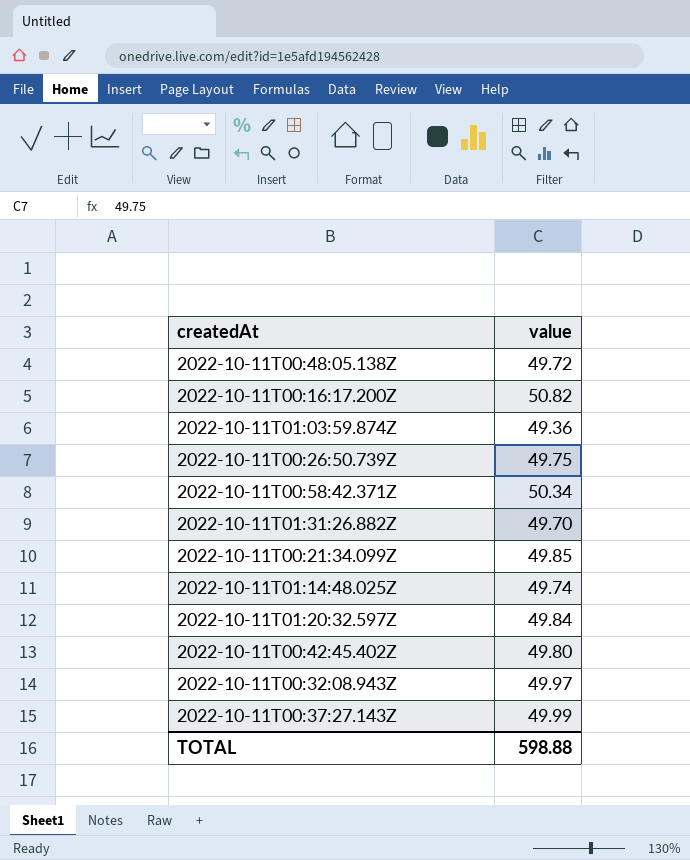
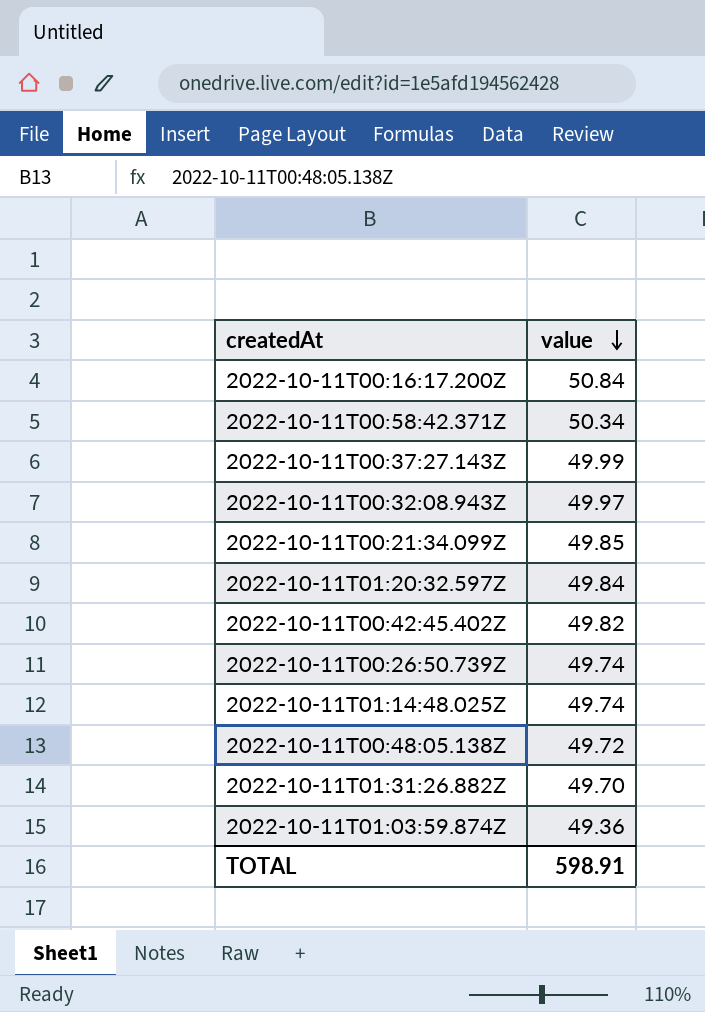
row order: none -> value descending
2022-10-11T00:16:17.200Z | value: 50.82 -> 50.84
2022-10-11T00:42:45.402Z | value: 49.80 -> 49.82
2022-10-11T00:26:50.739Z | value: 49.75 -> 49.74
TOTAL | value: 598.88 -> 598.91

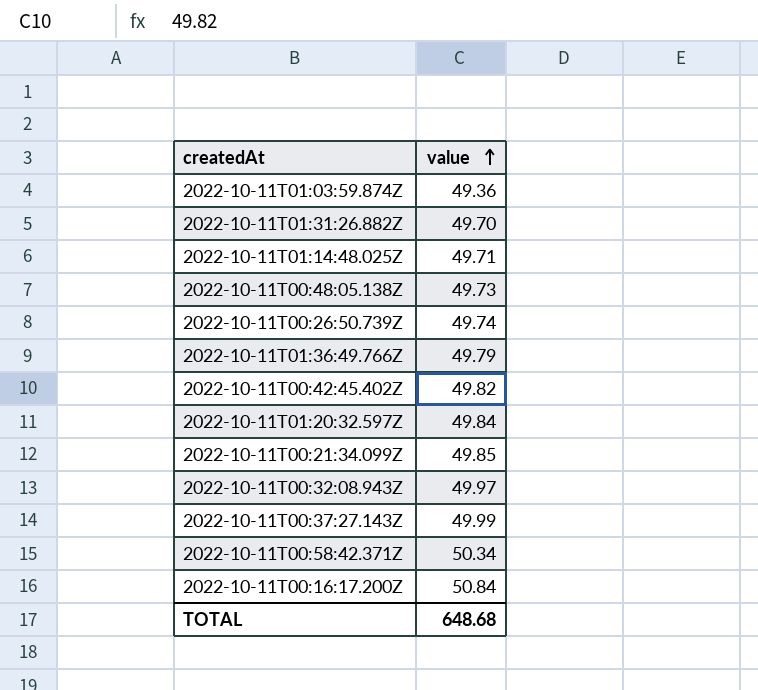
row order: value descending -> value ascending
2022-10-11T01:14:48.025Z | value: 49.74 -> 49.71
2022-10-11T00:48:05.138Z | value: 49.72 -> 49.73
row 2022-10-11T01:36:49.766Z: none -> 49.79
TOTAL | value: 598.91 -> 648.68

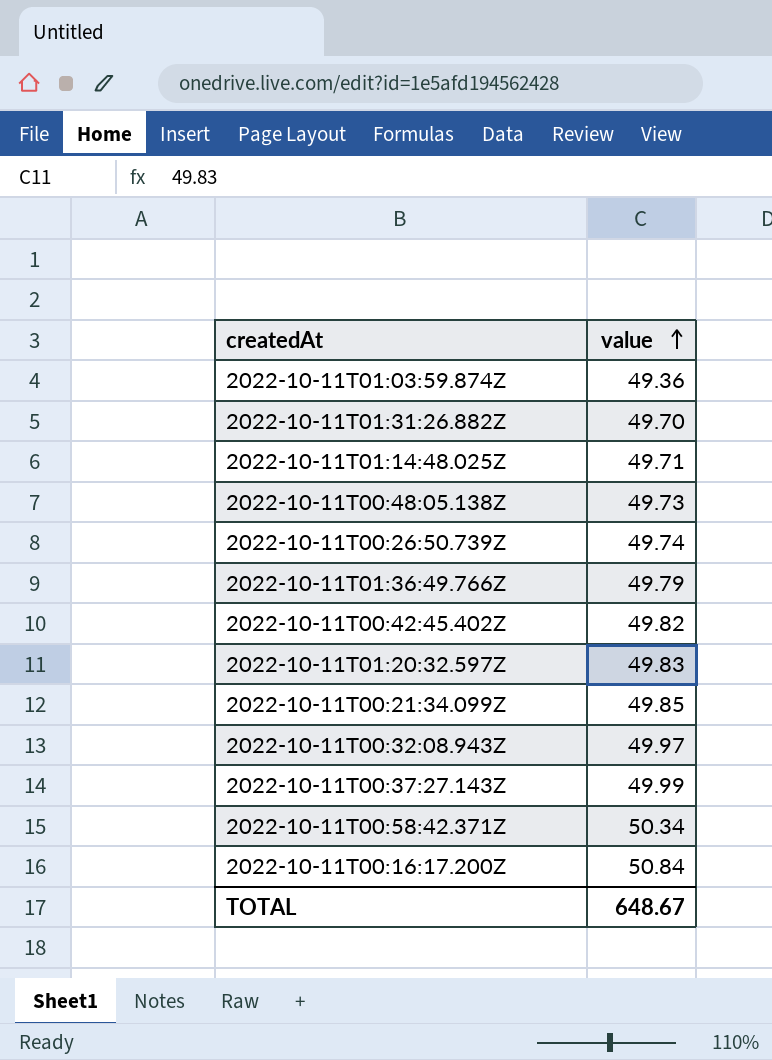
2022-10-11T01:20:32.597Z | value: 49.84 -> 49.83
TOTAL | value: 648.68 -> 648.67

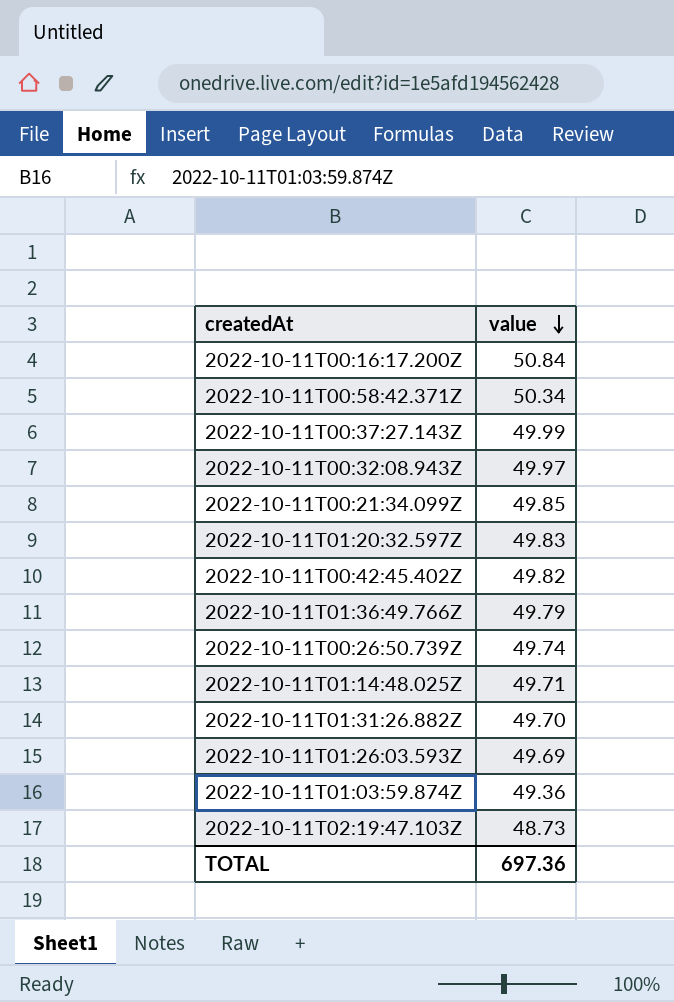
row order: value ascending -> value descending
row 2022-10-11T00:48:05.138Z: 49.73 -> none
row 2022-10-11T01:26:03.593Z: none -> 49.69
row 2022-10-11T02:19:47.103Z: none -> 48.73
TOTAL | value: 648.67 -> 697.36

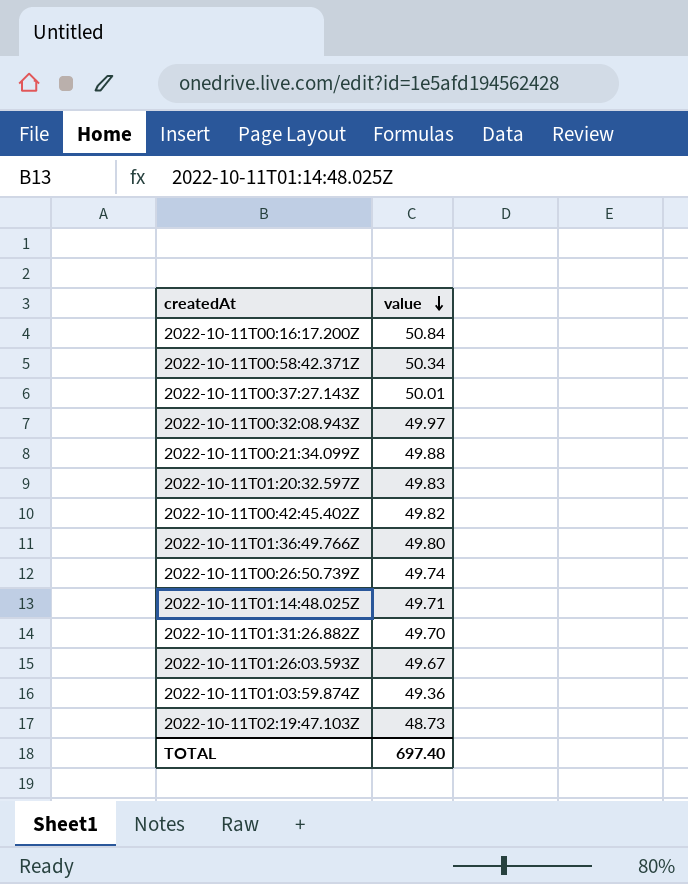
2022-10-11T00:37:27.143Z | value: 49.99 -> 50.01
2022-10-11T00:21:34.099Z | value: 49.85 -> 49.88
2022-10-11T01:36:49.766Z | value: 49.79 -> 49.80
2022-10-11T01:26:03.593Z | value: 49.69 -> 49.67
TOTAL | value: 697.36 -> 697.40

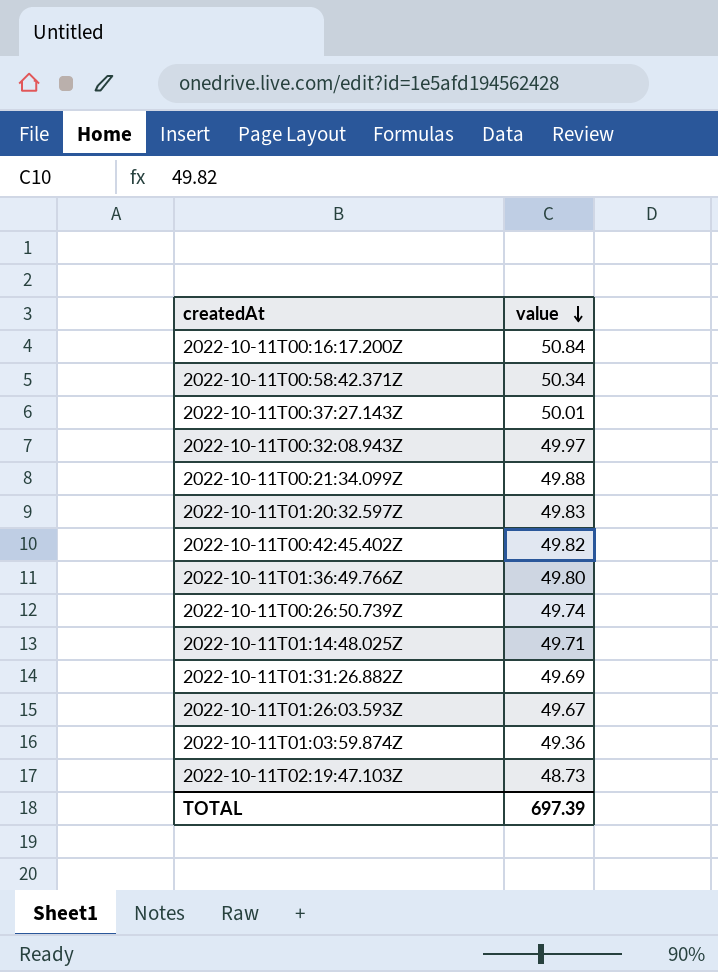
2022-10-11T01:31:26.882Z | value: 49.70 -> 49.69
TOTAL | value: 697.40 -> 697.39

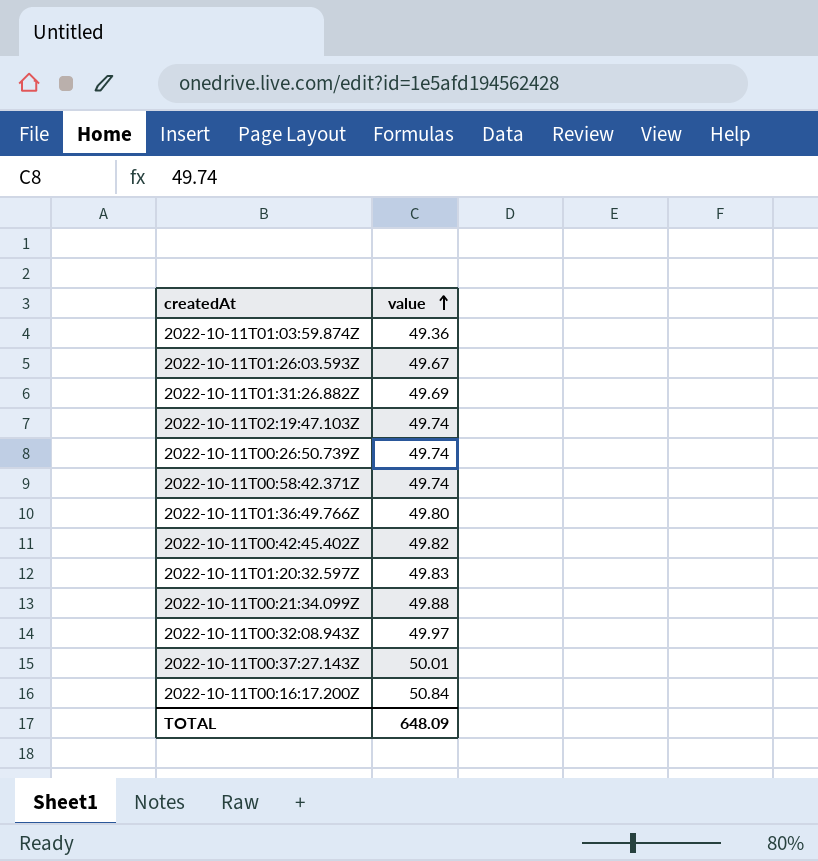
row order: value descending -> value ascending
row 2022-10-11T01:14:48.025Z: 49.71 -> none
2022-10-11T02:19:47.103Z | value: 48.73 -> 49.74
2022-10-11T00:58:42.371Z | value: 50.34 -> 49.74
TOTAL | value: 697.39 -> 648.09

